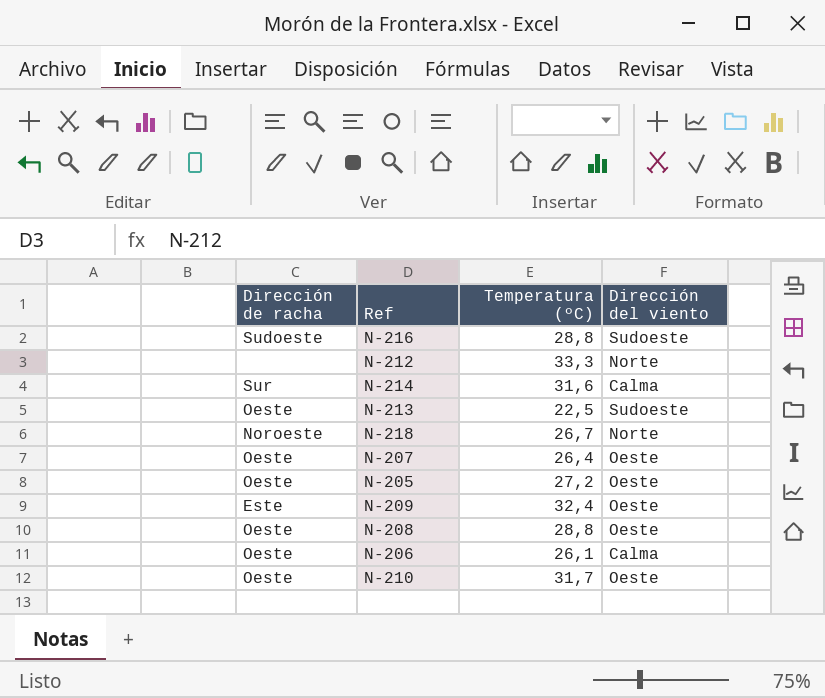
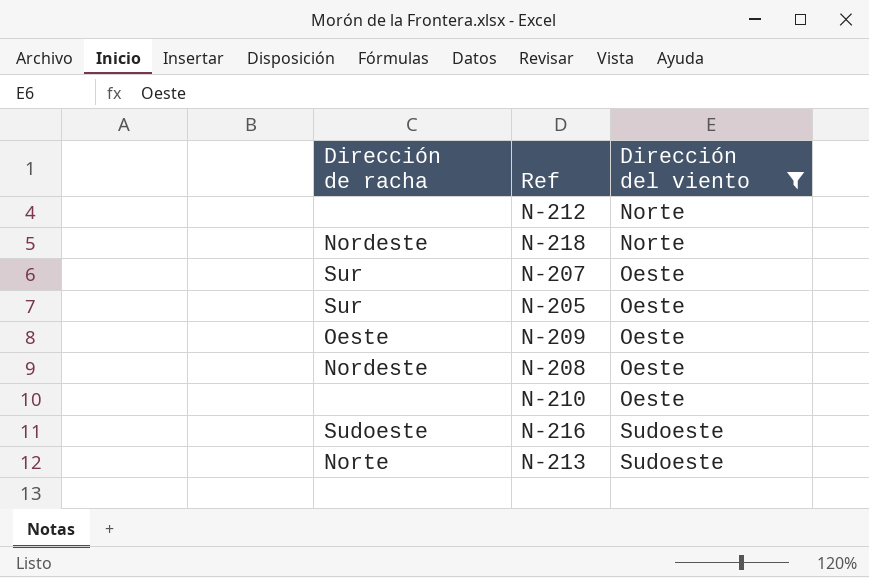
filter: none -> Dirección del viento != Calma
row order: none -> Dirección del viento ascending
column Temperatura (ºC) | position: 3 -> none
N-218 | Dirección de racha: Noroeste -> Nordeste
N-207 | Dirección de racha: Oeste -> Sur
N-205 | Dirección de racha: Oeste -> Sur
N-209 | Dirección de racha: Este -> Oeste
N-208 | Dirección de racha: Oeste -> Nordeste
N-210 | Dirección de racha: Oeste -> none
N-213 | Dirección de racha: Oeste -> Norte

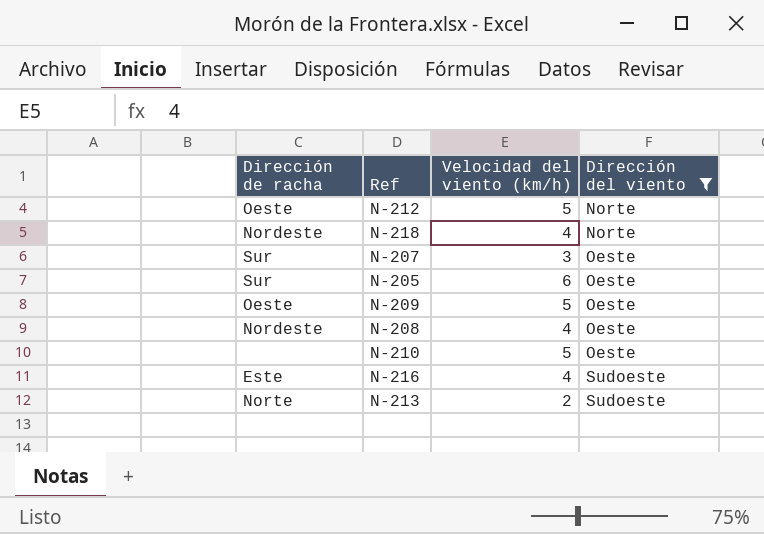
column Velocidad del viento (km/h) | position: none -> 3
N-212 | Dirección de racha: none -> Oeste
N-216 | Dirección de racha: Sudoeste -> Este

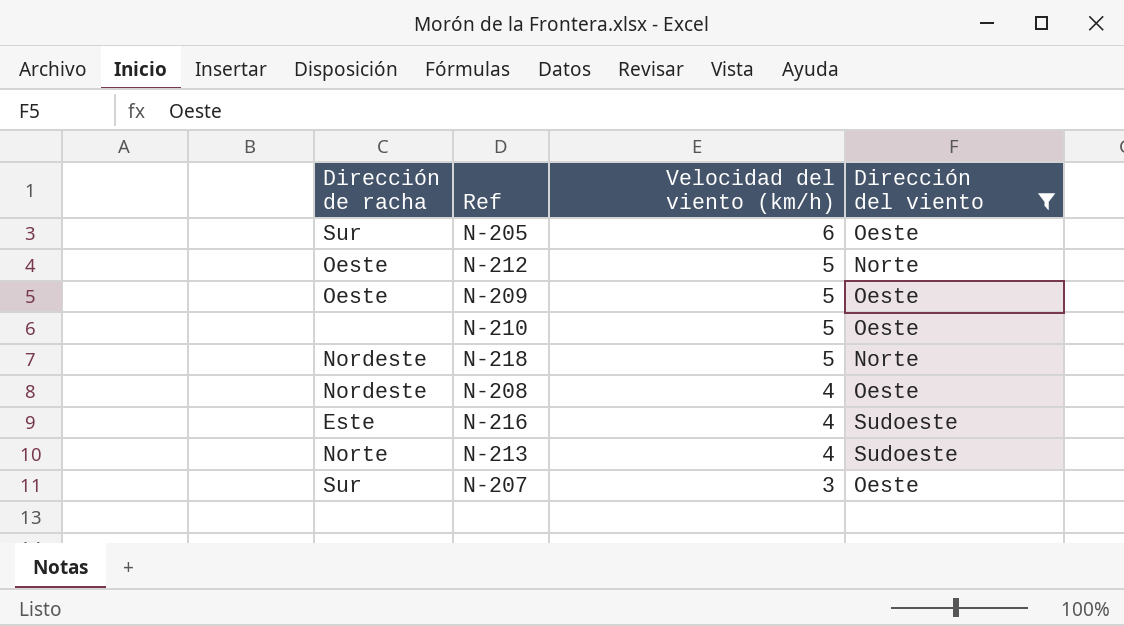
row order: Dirección del viento ascending -> Velocidad del viento (km/h) descending
N-218 | Velocidad del viento (km/h): 4 -> 5
N-213 | Velocidad del viento (km/h): 2 -> 4

